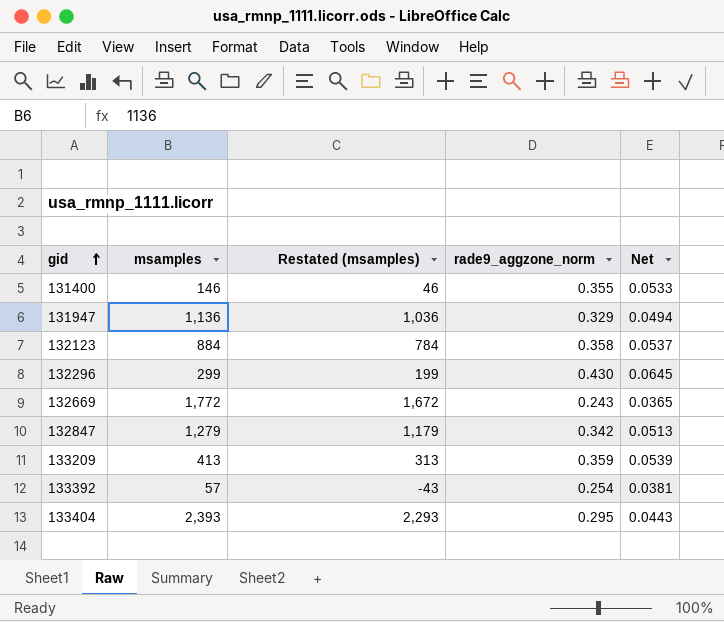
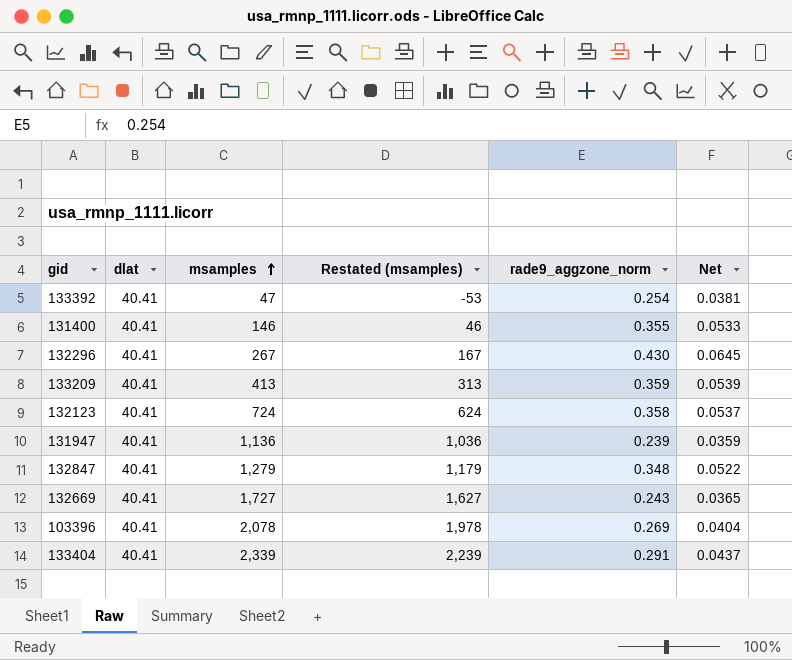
row order: gid ascending -> msamples ascending
column dlat | position: none -> 2
133392 | msamples: 57 -> 47
133392 | Restated (msamples): -43 -> -53
132296 | msamples: 299 -> 267
132296 | Restated (msamples): 199 -> 167
132123 | msamples: 884 -> 724
132123 | Restated (msamples): 784 -> 624
131947 | rade9_aggzone_norm: 0.329 -> 0.239
131947 | Net: 0.0494 -> 0.0359
132847 | rade9_aggzone_norm: 0.342 -> 0.348
132847 | Net: 0.0513 -> 0.0522
132669 | msamples: 1,772 -> 1,727
132669 | Restated (msamples): 1,672 -> 1,627
row 103396: none -> 40.41 | 2,078 | 1,978 | 0.269 | 0.0404
133404 | msamples: 2,393 -> 2,339
133404 | Restated (msamples): 2,293 -> 2,239
133404 | rade9_aggzone_norm: 0.295 -> 0.291
133404 | Net: 0.0443 -> 0.0437

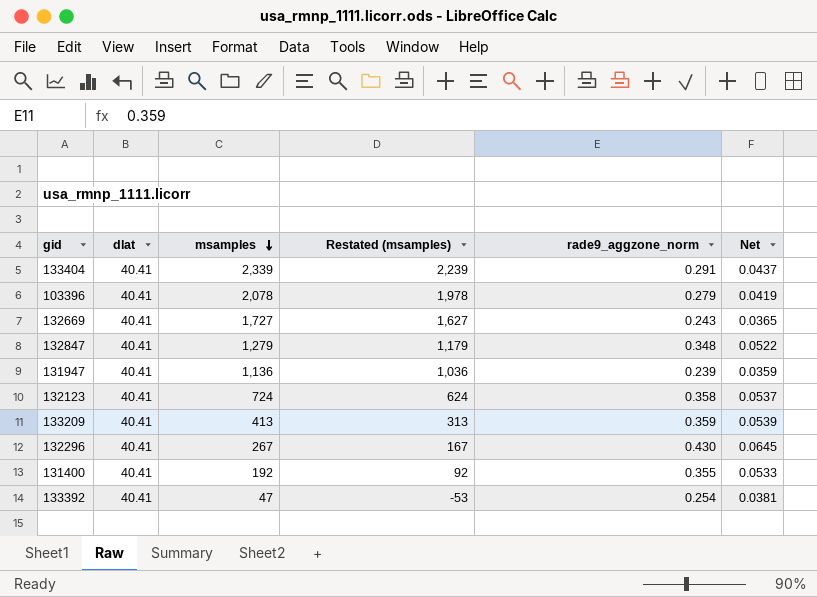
row order: msamples ascending -> msamples descending
103396 | rade9_aggzone_norm: 0.269 -> 0.279
103396 | Net: 0.0404 -> 0.0419
131400 | msamples: 146 -> 192
131400 | Restated (msamples): 46 -> 92

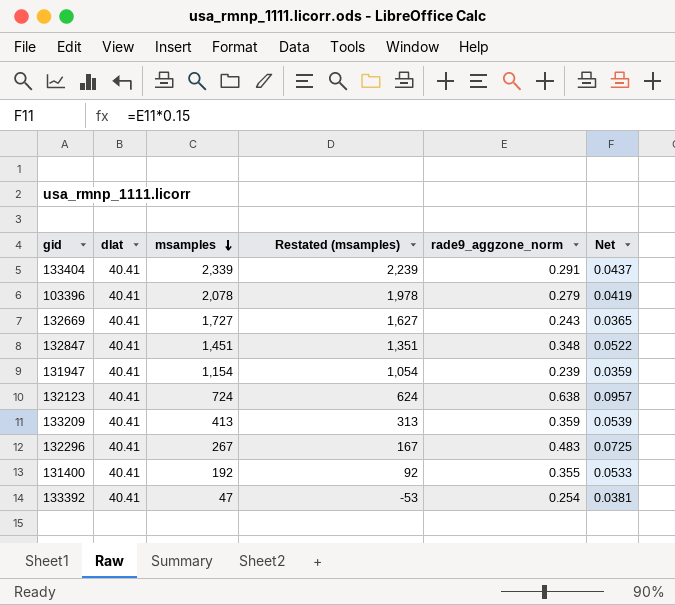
132847 | msamples: 1,279 -> 1,451
132847 | Restated (msamples): 1,179 -> 1,351
131947 | msamples: 1,136 -> 1,154
131947 | Restated (msamples): 1,036 -> 1,054
132123 | rade9_aggzone_norm: 0.358 -> 0.638
132123 | Net: 0.0537 -> 0.0957
132296 | rade9_aggzone_norm: 0.430 -> 0.483
132296 | Net: 0.0645 -> 0.0725

